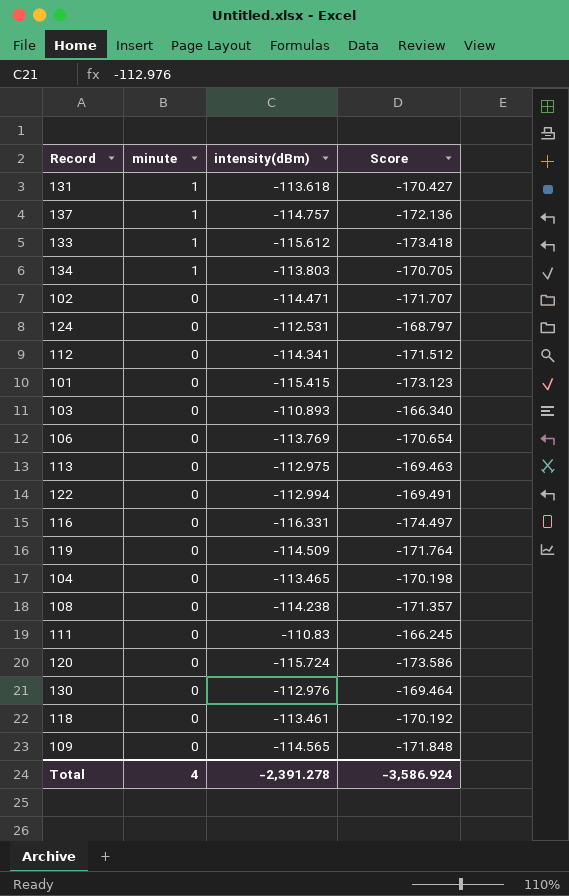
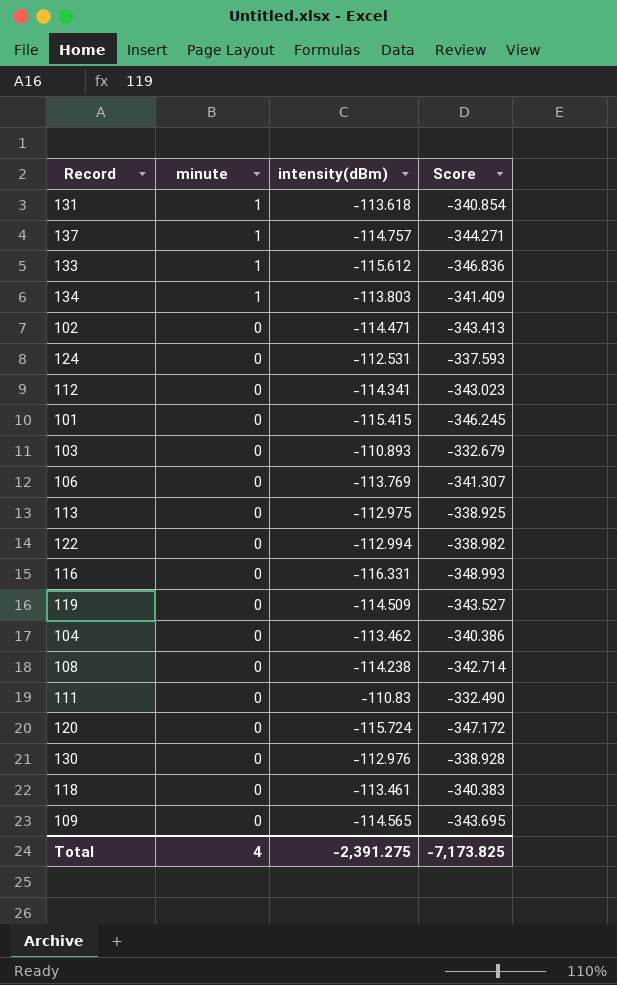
column Score | formula: [intensity(dBm)] * 1.5 -> [intensity(dBm)] * 3
104 | intensity(dBm): -113.465 -> -113.462
Total | intensity(dBm): -2,391.278 -> -2,391.275
Total | Score: -3,586.924 -> -7,173.825

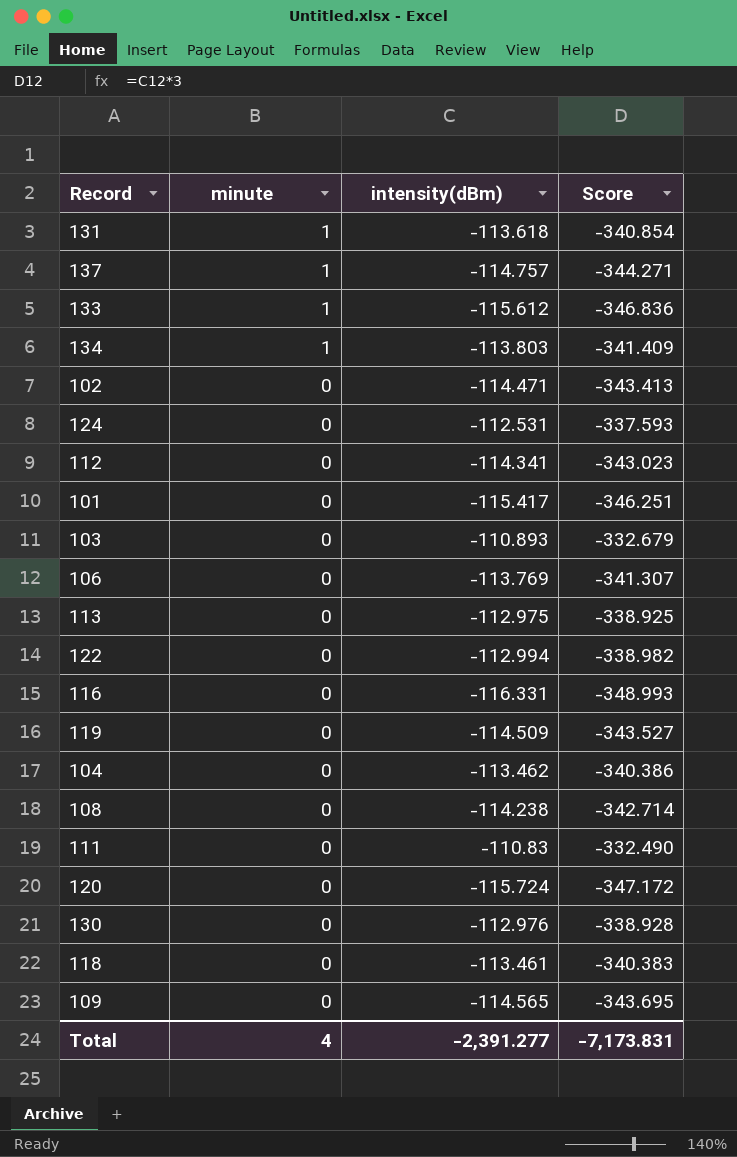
101 | intensity(dBm): -115.415 -> -115.417
101 | Score: -346.245 -> -346.251
Total | intensity(dBm): -2,391.275 -> -2,391.277
Total | Score: -7,173.825 -> -7,173.831

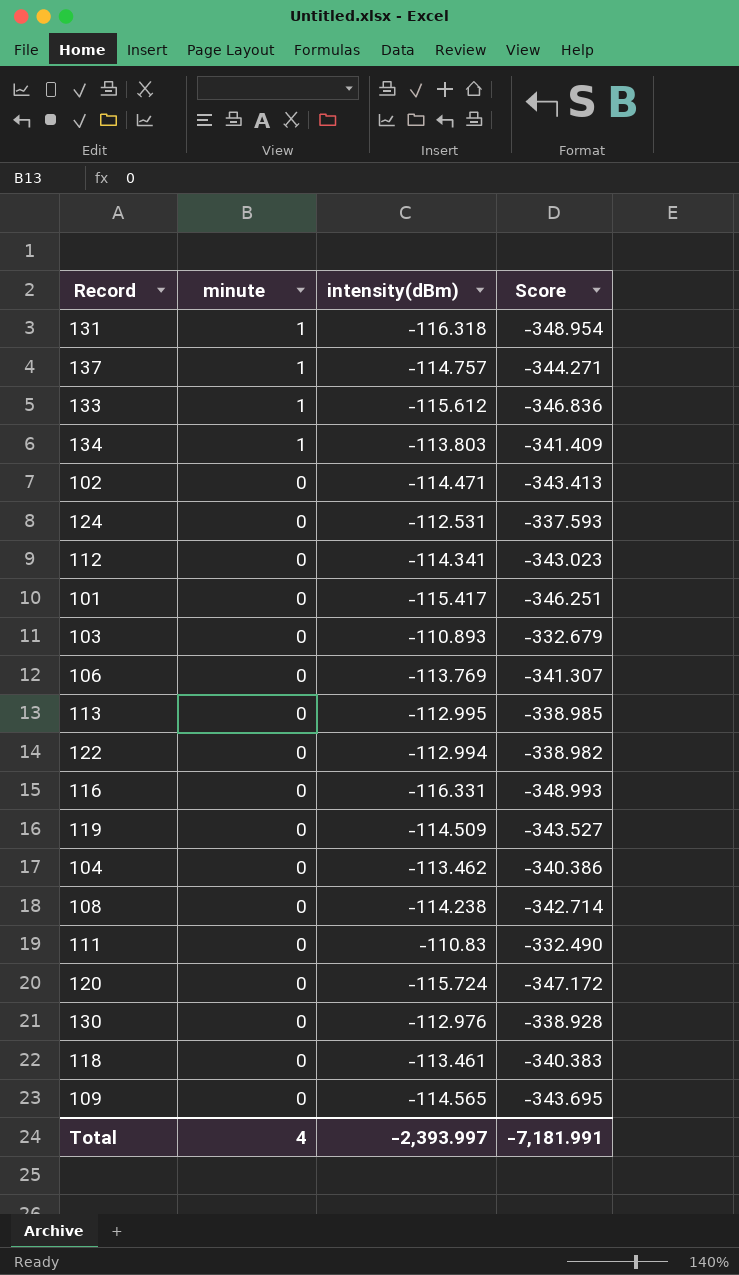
131 | intensity(dBm): -113.618 -> -116.318
131 | Score: -340.854 -> -348.954
113 | intensity(dBm): -112.975 -> -112.995
113 | Score: -338.925 -> -338.985
Total | intensity(dBm): -2,391.277 -> -2,393.997
Total | Score: -7,173.831 -> -7,181.991

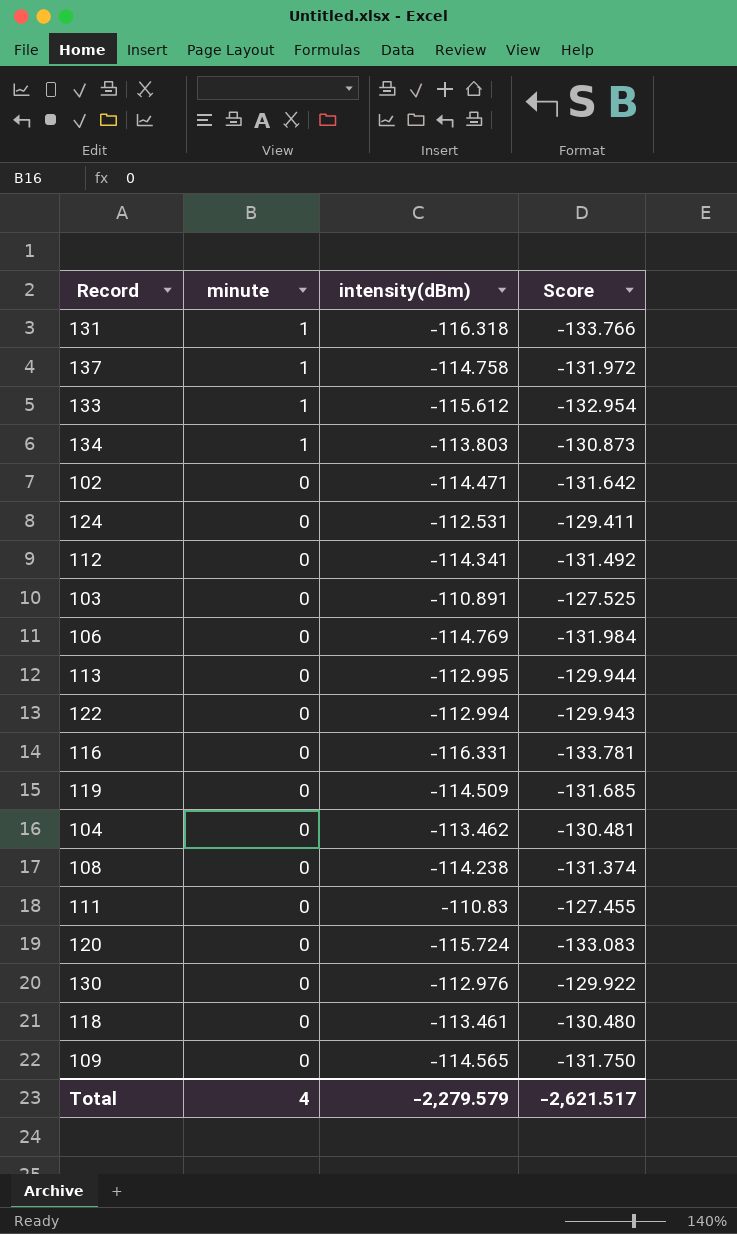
column Score | formula: [intensity(dBm)] * 3 -> [intensity(dBm)] * 1.15
row 101: 0 | -115.417 | -346.251 -> none
137 | intensity(dBm): -114.757 -> -114.758
103 | intensity(dBm): -110.893 -> -110.891
106 | intensity(dBm): -113.769 -> -114.769
Total | intensity(dBm): -2,393.997 -> -2,279.579
Total | Score: -7,181.991 -> -2,621.517

